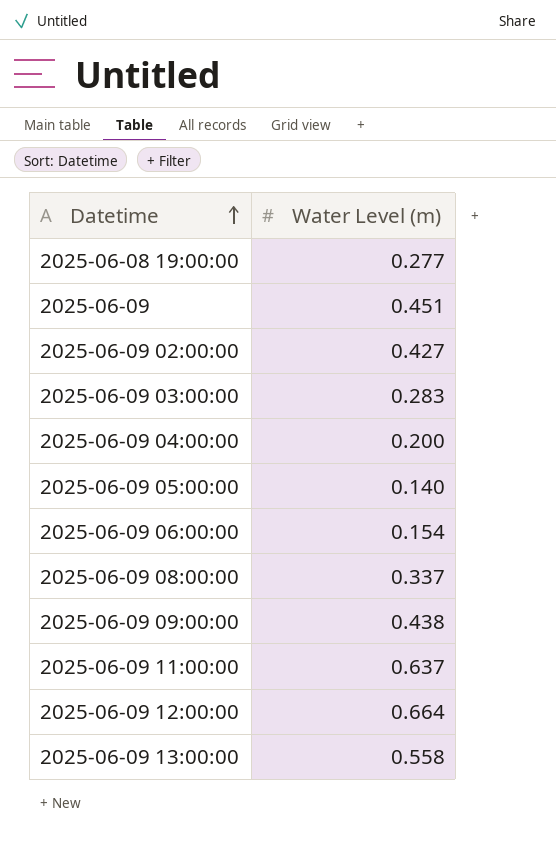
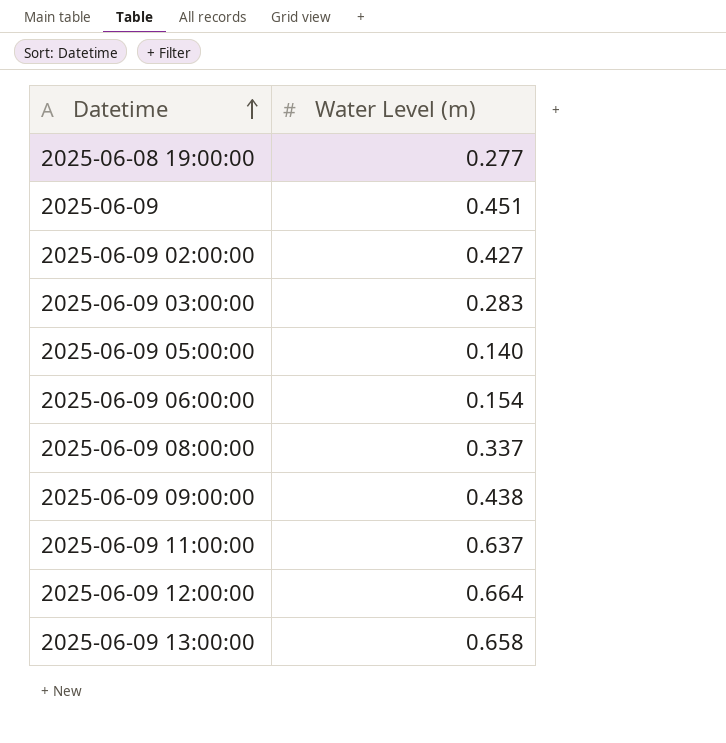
row 2025-06-09 04:00:00: 0.200 -> none
2025-06-09 13:00:00 | Water Level (m): 0.558 -> 0.658

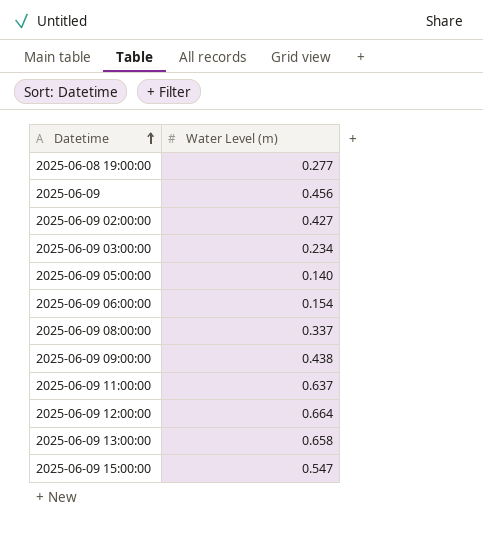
2025-06-09 | Water Level (m): 0.451 -> 0.456
2025-06-09 03:00:00 | Water Level (m): 0.283 -> 0.234
row 2025-06-09 15:00:00: none -> 0.547

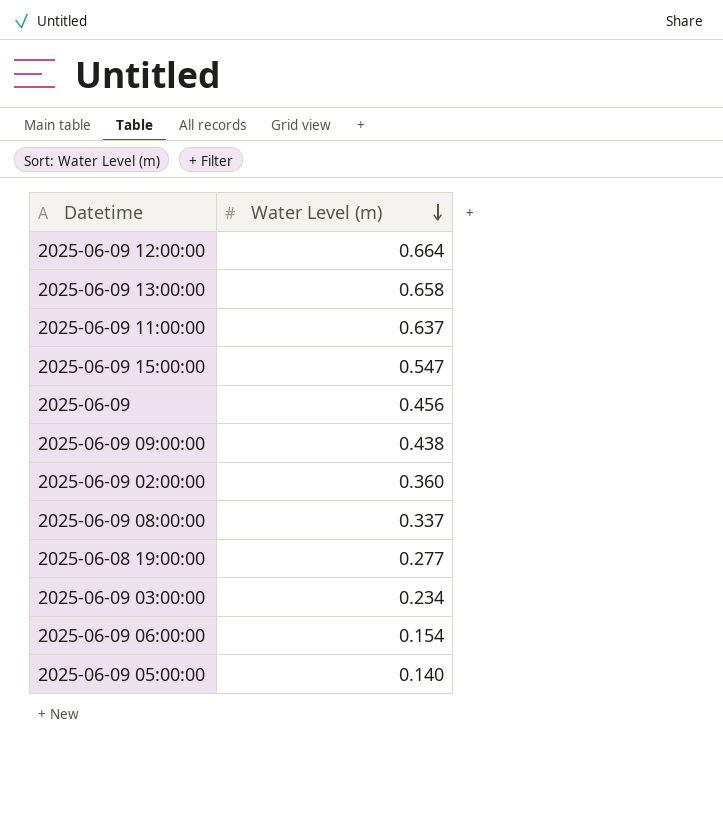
row order: Datetime ascending -> Water Level (m) descending
2025-06-09 02:00:00 | Water Level (m): 0.427 -> 0.360

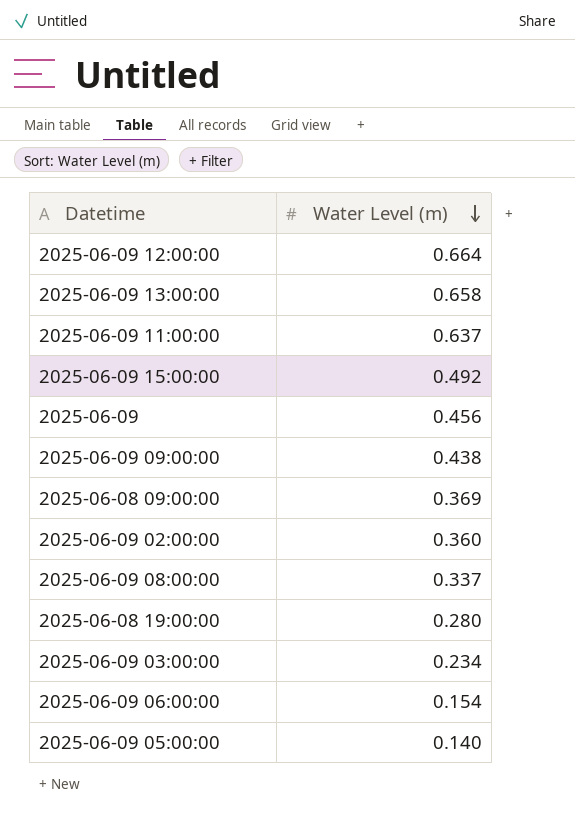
2025-06-09 15:00:00 | Water Level (m): 0.547 -> 0.492
row 2025-06-08 09:00:00: none -> 0.369
2025-06-08 19:00:00 | Water Level (m): 0.277 -> 0.280

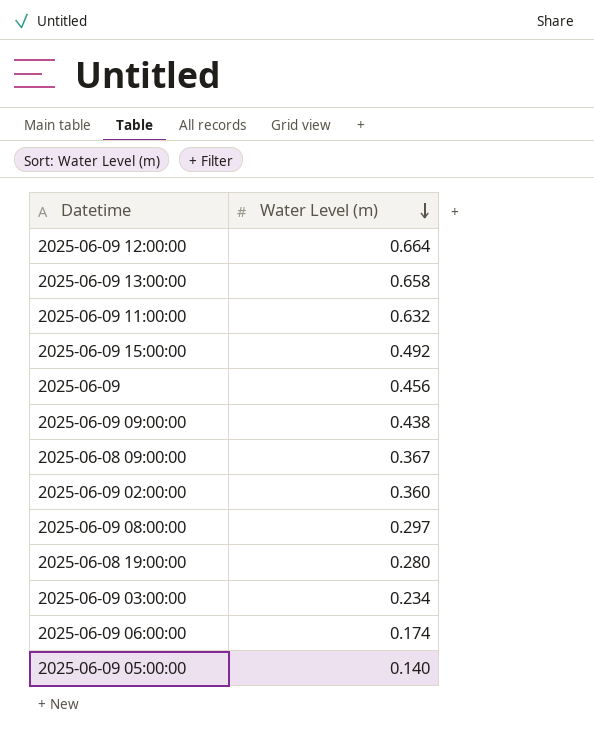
2025-06-09 11:00:00 | Water Level (m): 0.637 -> 0.632
2025-06-08 09:00:00 | Water Level (m): 0.369 -> 0.367
2025-06-09 08:00:00 | Water Level (m): 0.337 -> 0.297
2025-06-09 06:00:00 | Water Level (m): 0.154 -> 0.174

